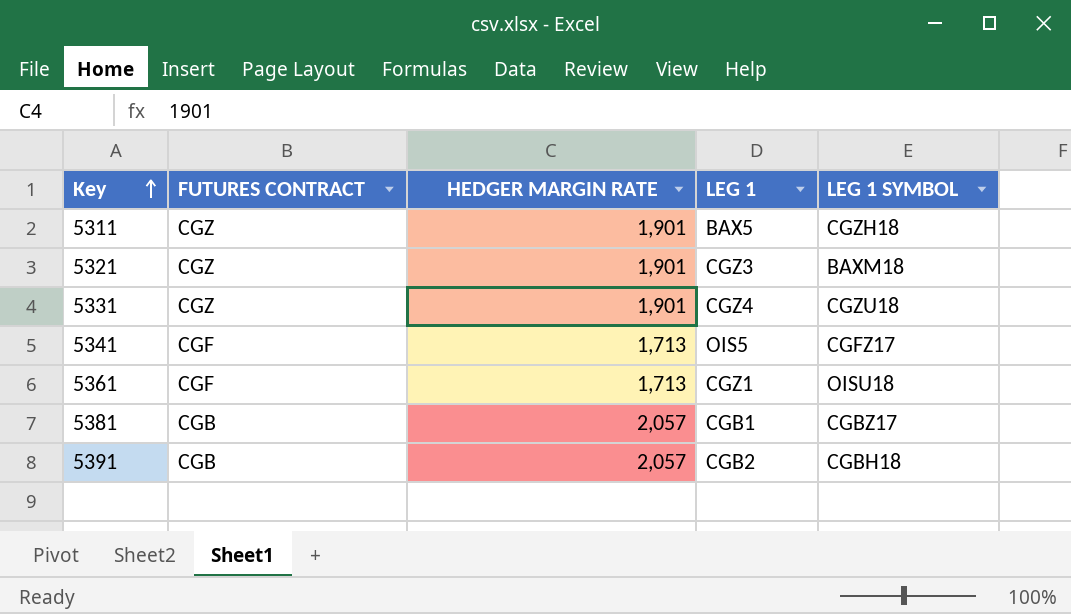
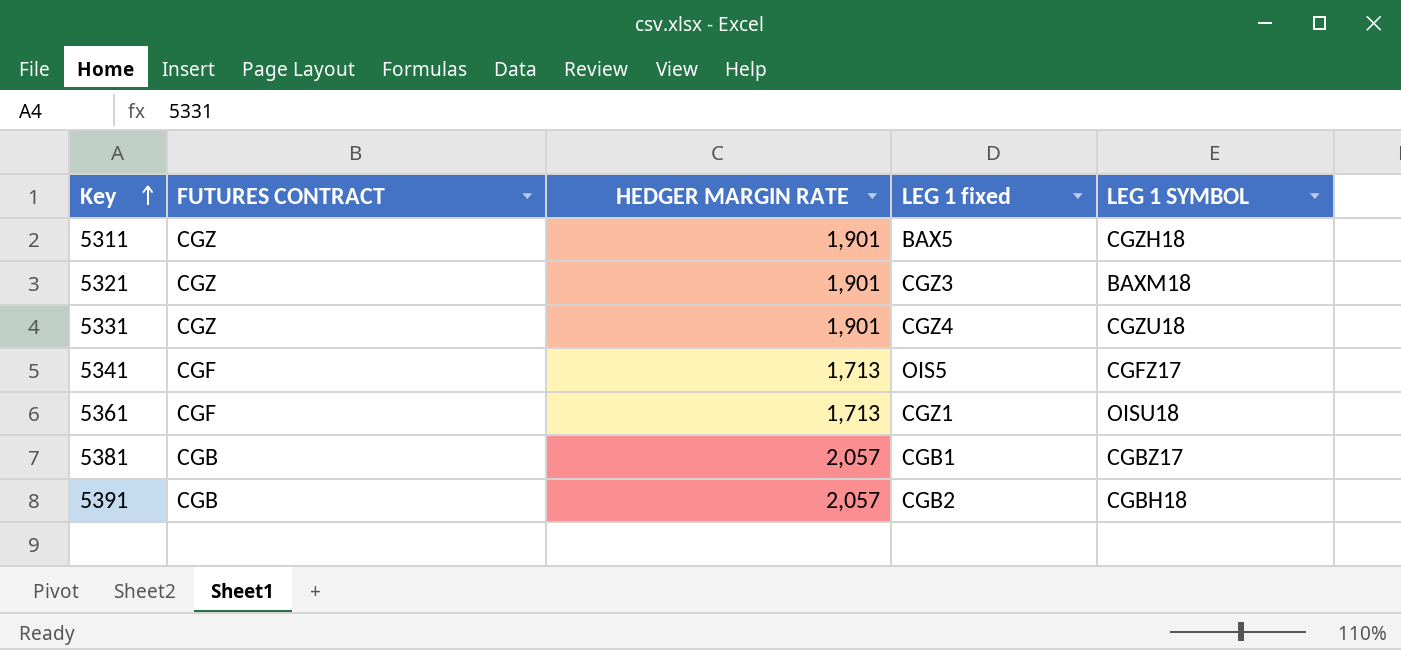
column name: LEG 1 -> LEG 1 fixed

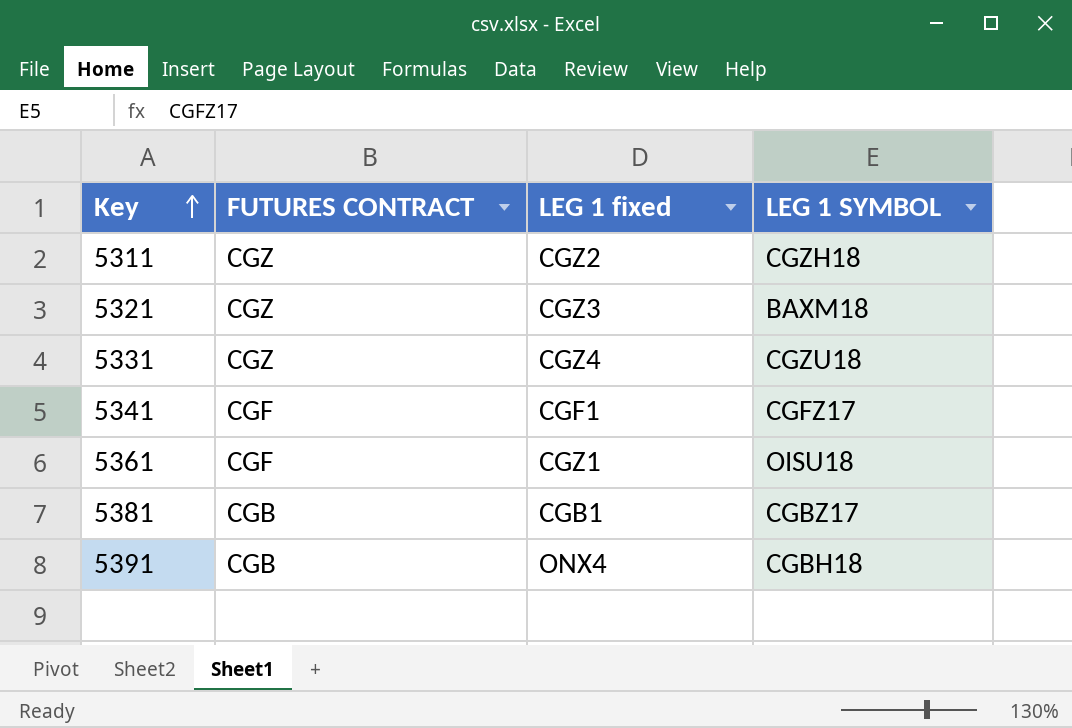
column HEDGER MARGIN RATE | position: 3 -> none
5311 | LEG 1 fixed: BAX5 -> CGZ2
5341 | LEG 1 fixed: OIS5 -> CGF1
5391 | LEG 1 fixed: CGB2 -> ONX4

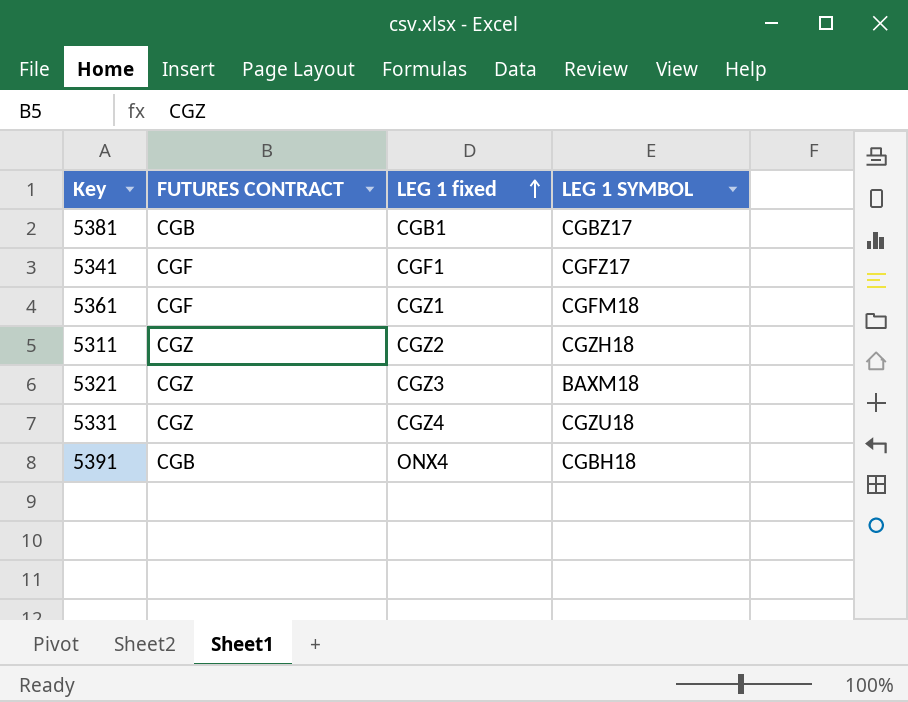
row order: Key ascending -> LEG 1 fixed ascending
5361 | LEG 1 SYMBOL: OISU18 -> CGFM18

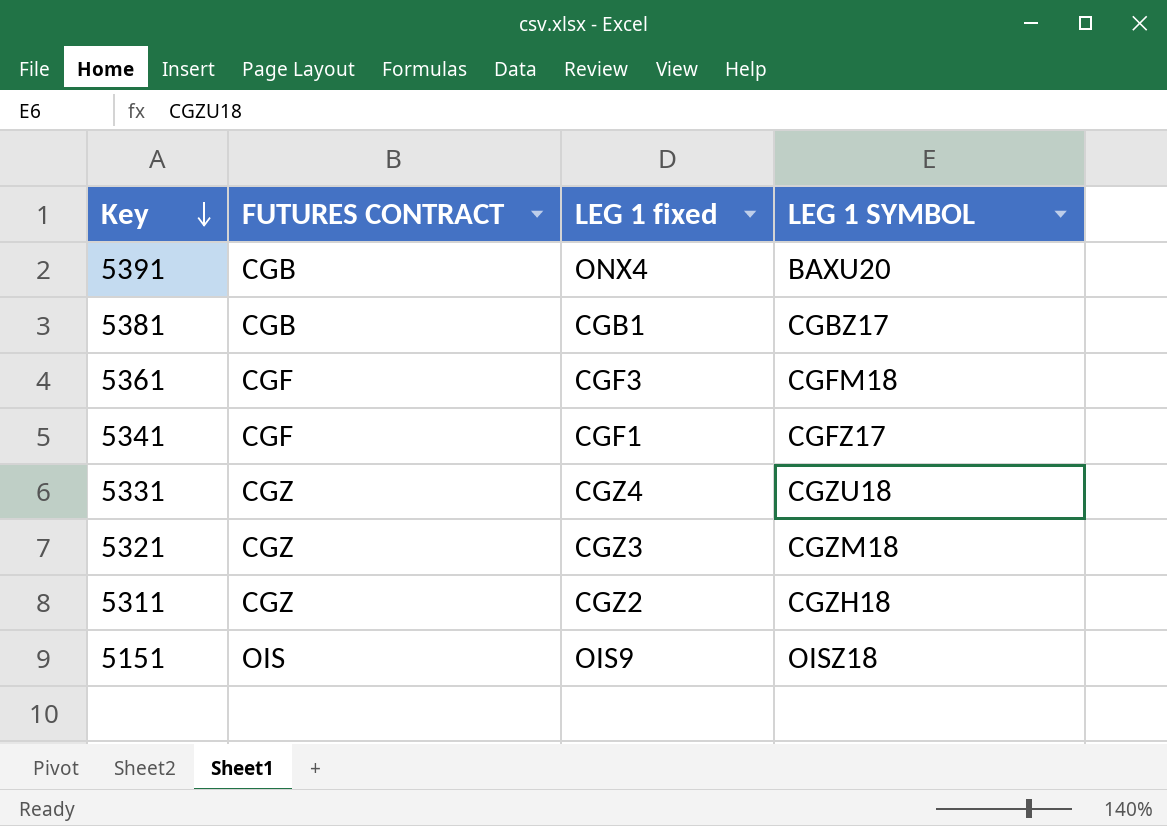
row order: LEG 1 fixed ascending -> Key descending
5391 | LEG 1 SYMBOL: CGBH18 -> BAXU20
5361 | LEG 1 fixed: CGZ1 -> CGF3
5321 | LEG 1 SYMBOL: BAXM18 -> CGZM18
row 5151: none -> OIS | OIS9 | OISZ18

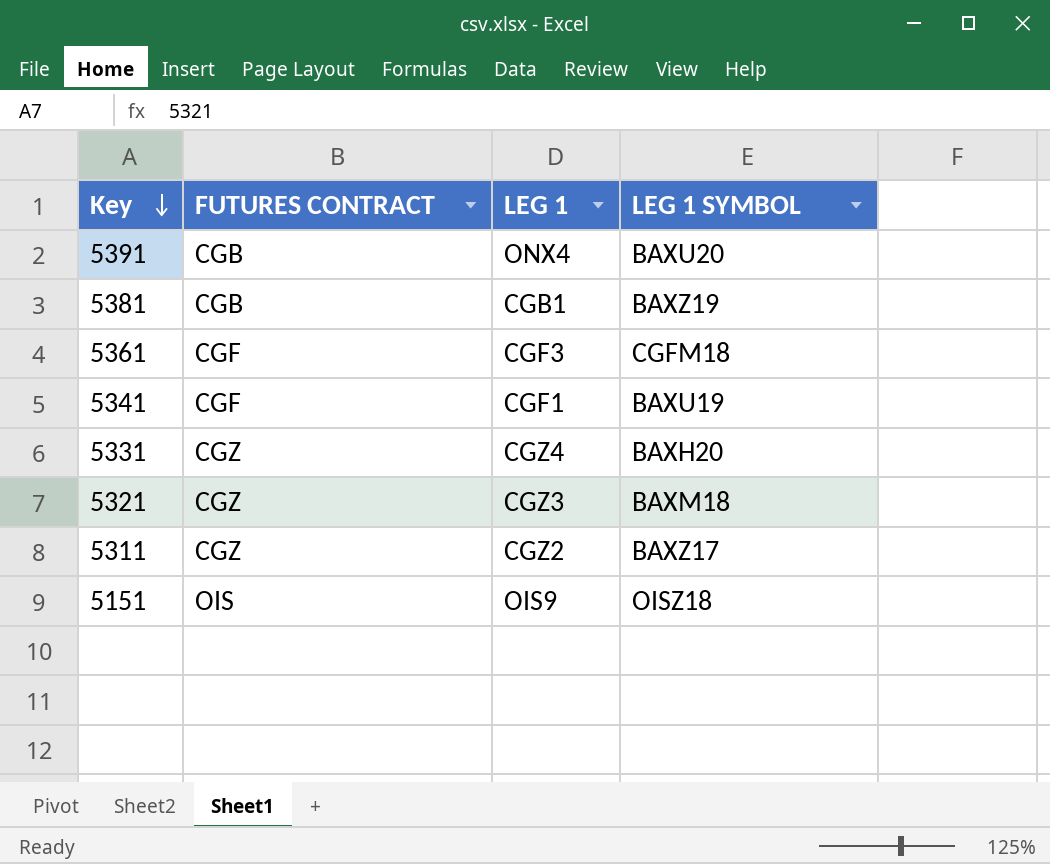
column name: LEG 1 fixed -> LEG 1
5381 | LEG 1 SYMBOL: CGBZ17 -> BAXZ19
5341 | LEG 1 SYMBOL: CGFZ17 -> BAXU19
5331 | LEG 1 SYMBOL: CGZU18 -> BAXH20
5321 | LEG 1 SYMBOL: CGZM18 -> BAXM18
5311 | LEG 1 SYMBOL: CGZH18 -> BAXZ17

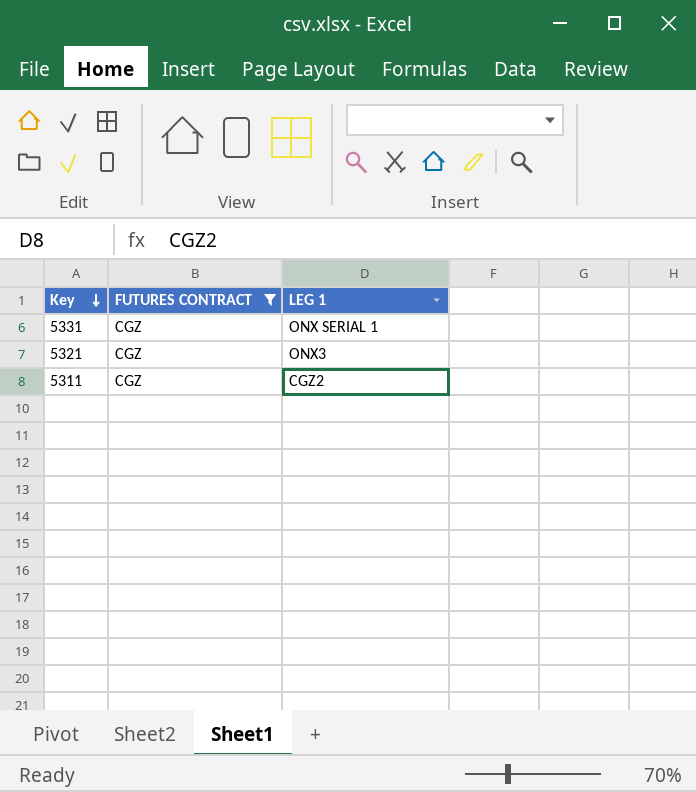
filter: none -> FUTURES CONTRACT = CGZ
column LEG 1 SYMBOL | position: 4 -> none
5331 | LEG 1: CGZ4 -> ONX SERIAL 1
5321 | LEG 1: CGZ3 -> ONX3

